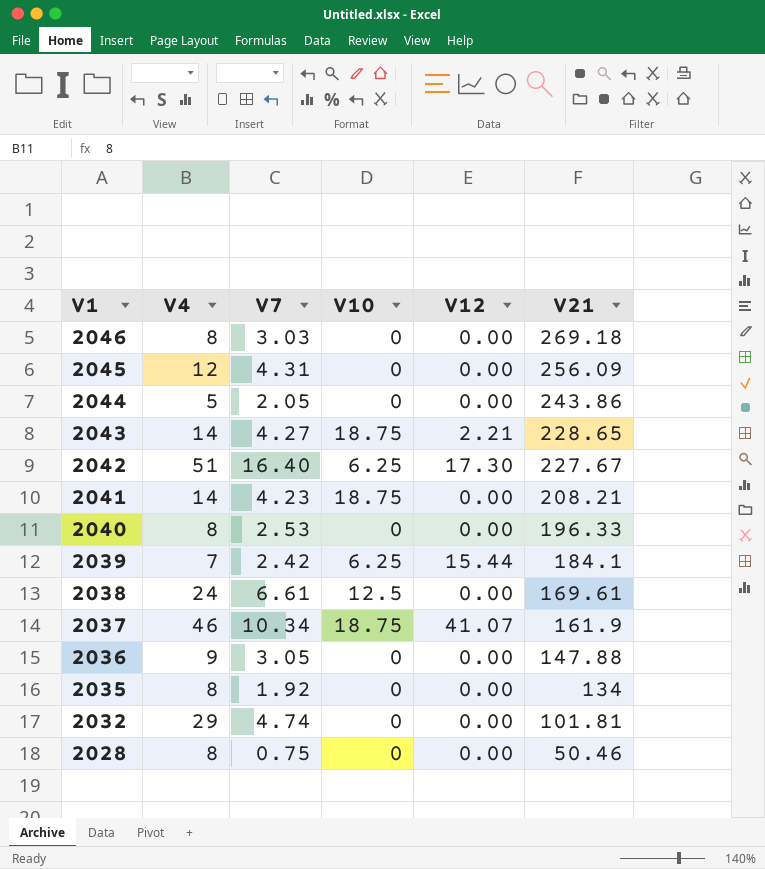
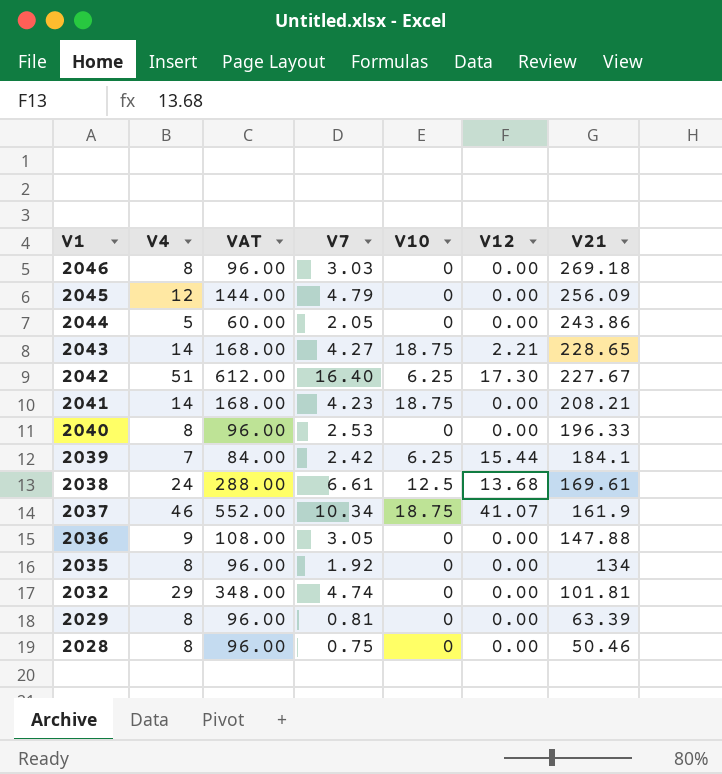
column VAT | formula: none -> [V4] * 12
2045 | V7: 4.31 -> 4.79
2038 | V12: 0.00 -> 13.68
row 2029: none -> 8 | 96.00 | 0.81 | 0 | 0.00 | 63.39

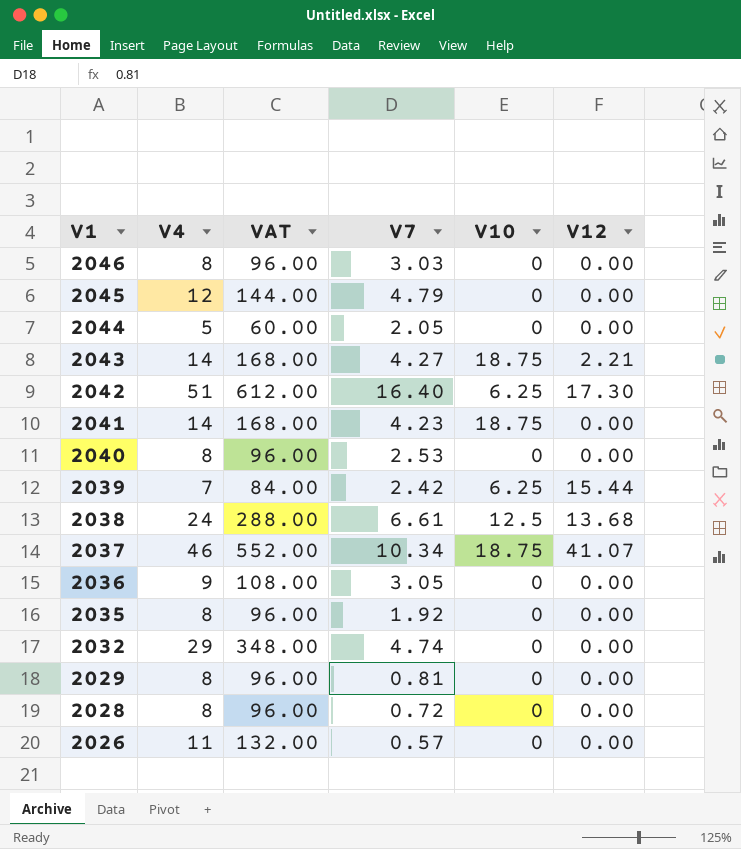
column V21 | position: 7 -> none
2028 | V7: 0.75 -> 0.72
row 2026: none -> 11 | 132.00 | 0.57 | 0 | 0.00

